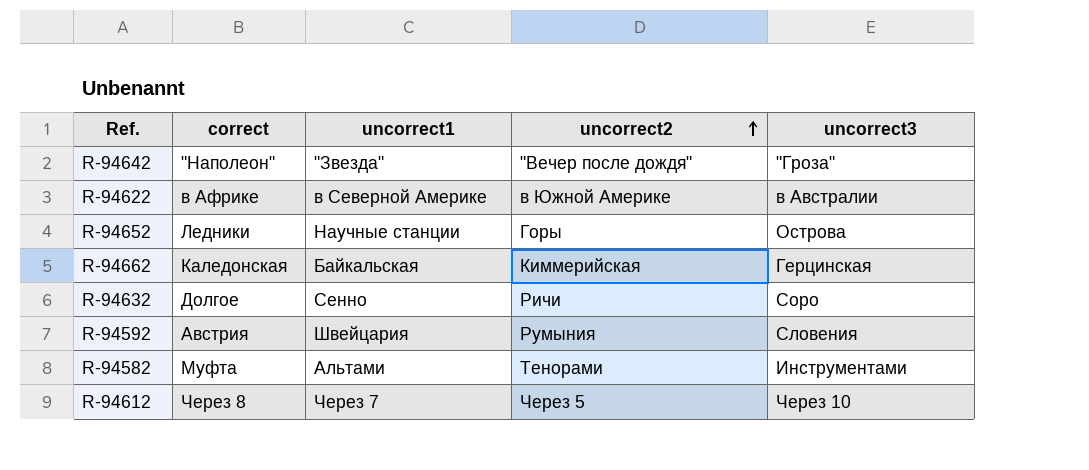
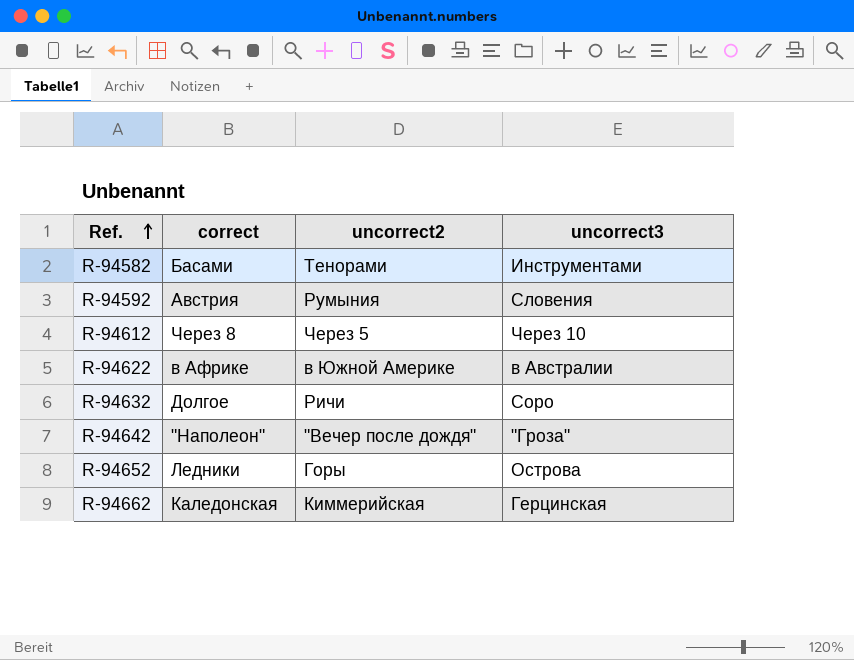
row order: uncorrect2 ascending -> Ref. ascending
column uncorrect1 | position: 3 -> none
R-94582 | correct: Муфта -> Басами

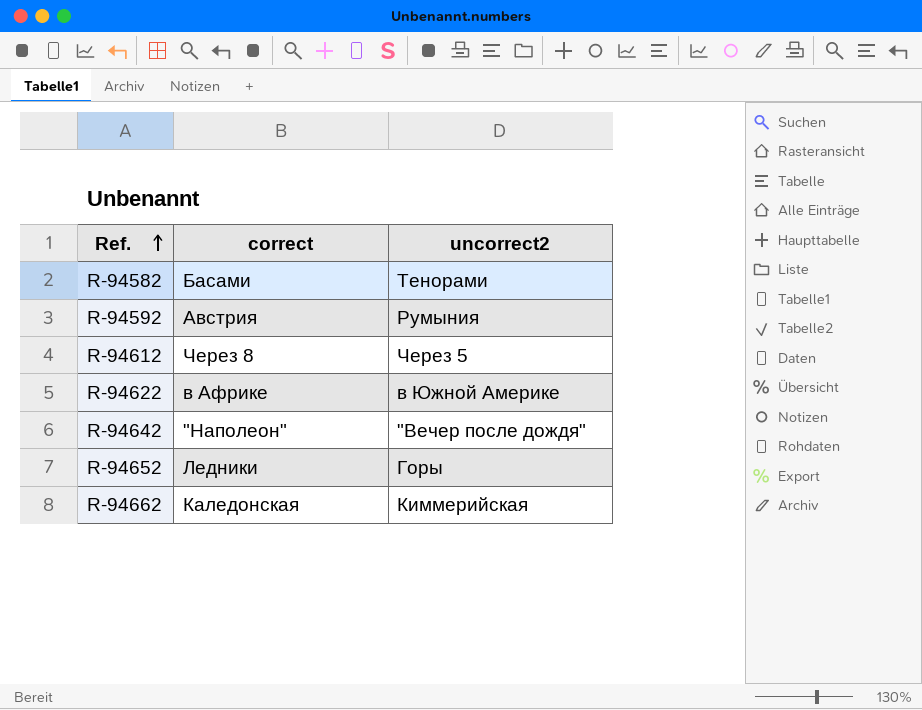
column uncorrect3 | position: 4 -> none
row R-94632: Долгое | Ричи | Соро -> none

